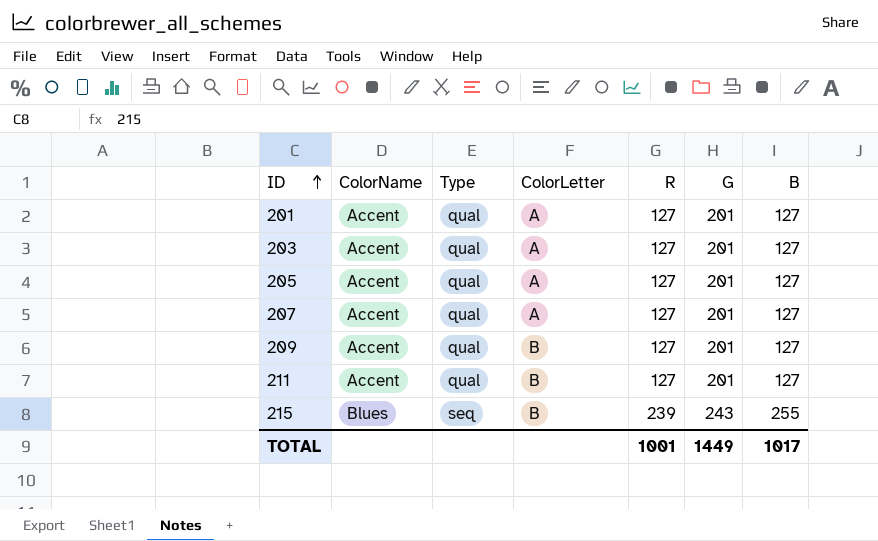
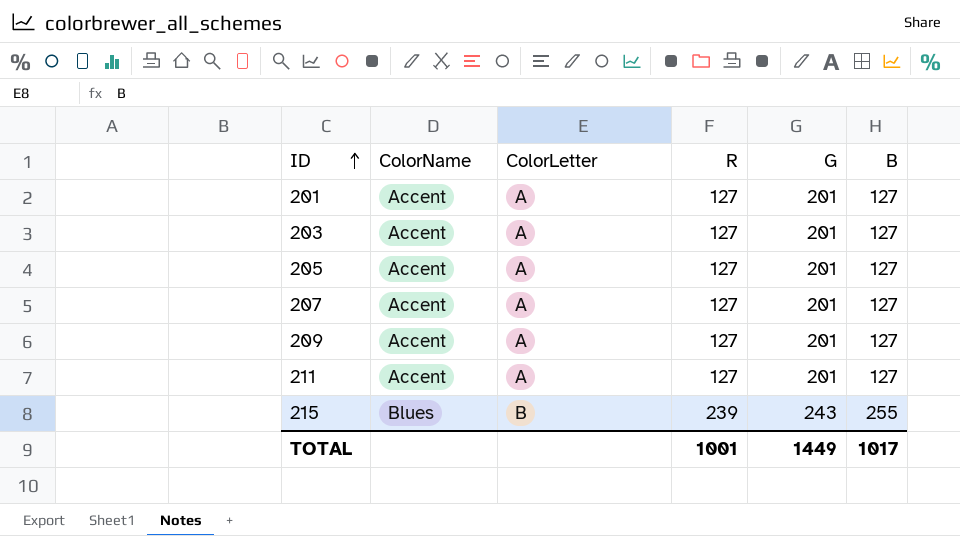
column Type | position: 3 -> none
209 | ColorLetter: B -> A
211 | ColorLetter: B -> A

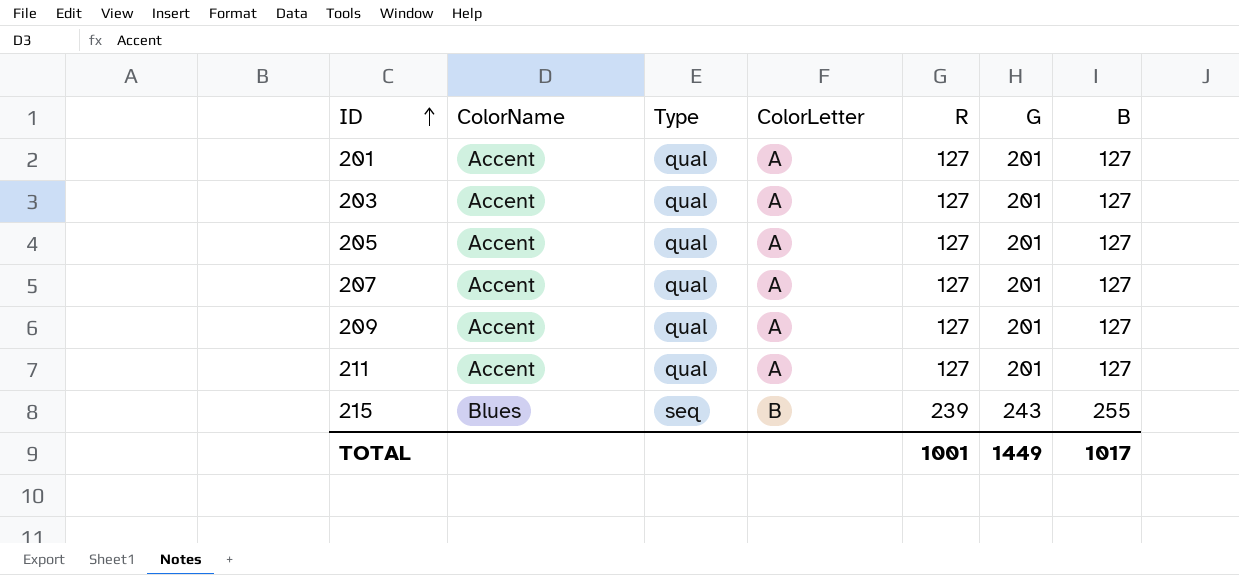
column Type | position: none -> 3

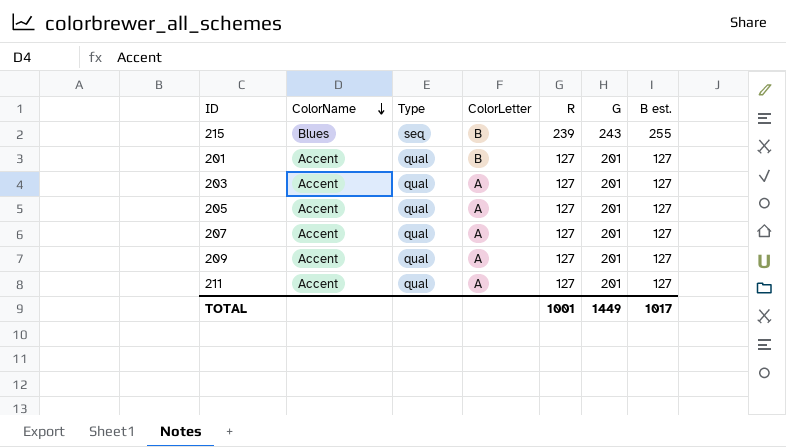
row order: ID ascending -> ColorName descending
column name: B -> B est.
201 | ColorLetter: A -> B

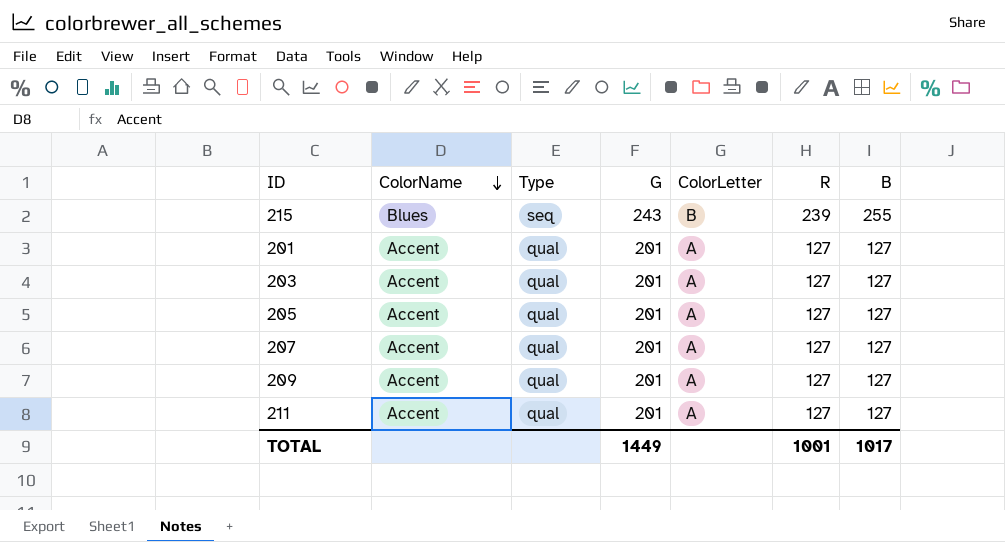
column G | position: 6 -> 4
column name: B est. -> B
201 | ColorLetter: B -> A

